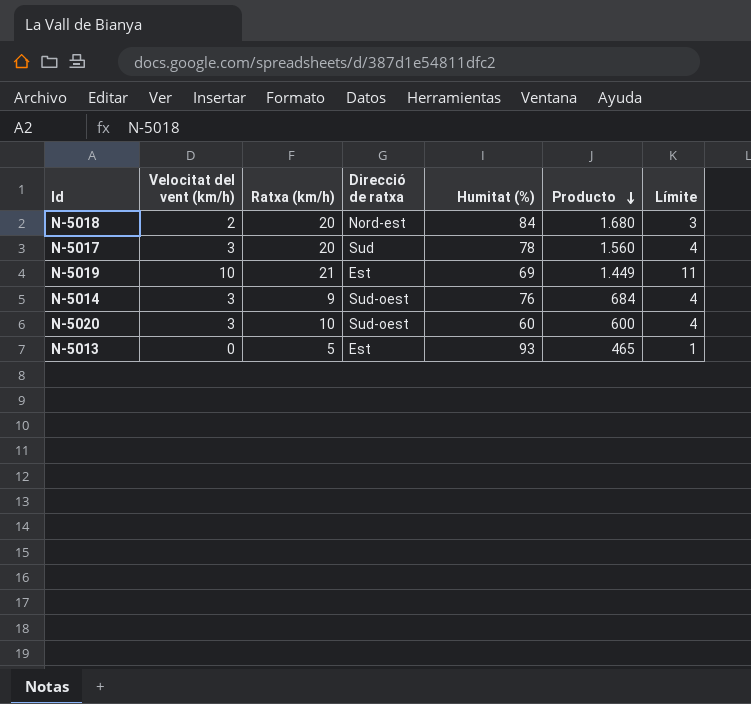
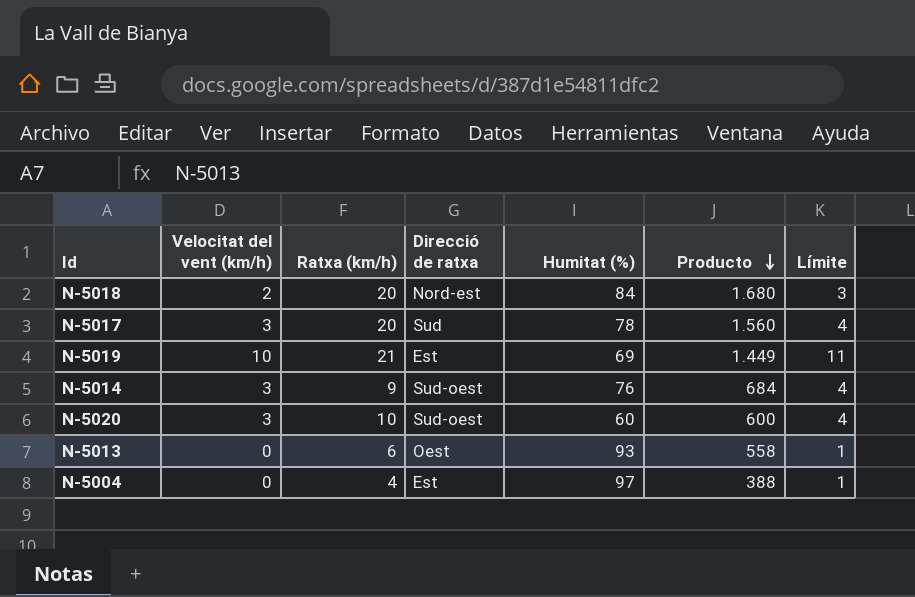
N-5013 | Ratxa (km/h): 5 -> 6
N-5013 | Direcció de ratxa: Est -> Oest
N-5013 | Producto: 465 -> 558
row N-5004: none -> 0 | 4 | Est | 97 | 388 | 1

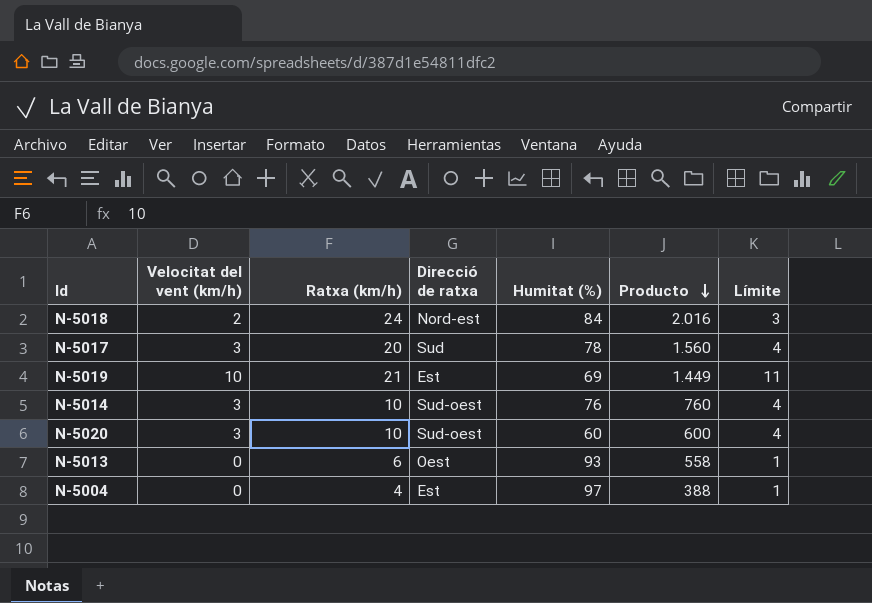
N-5018 | Ratxa (km/h): 20 -> 24
N-5018 | Producto: 1.680 -> 2.016
N-5014 | Ratxa (km/h): 9 -> 10
N-5014 | Producto: 684 -> 760

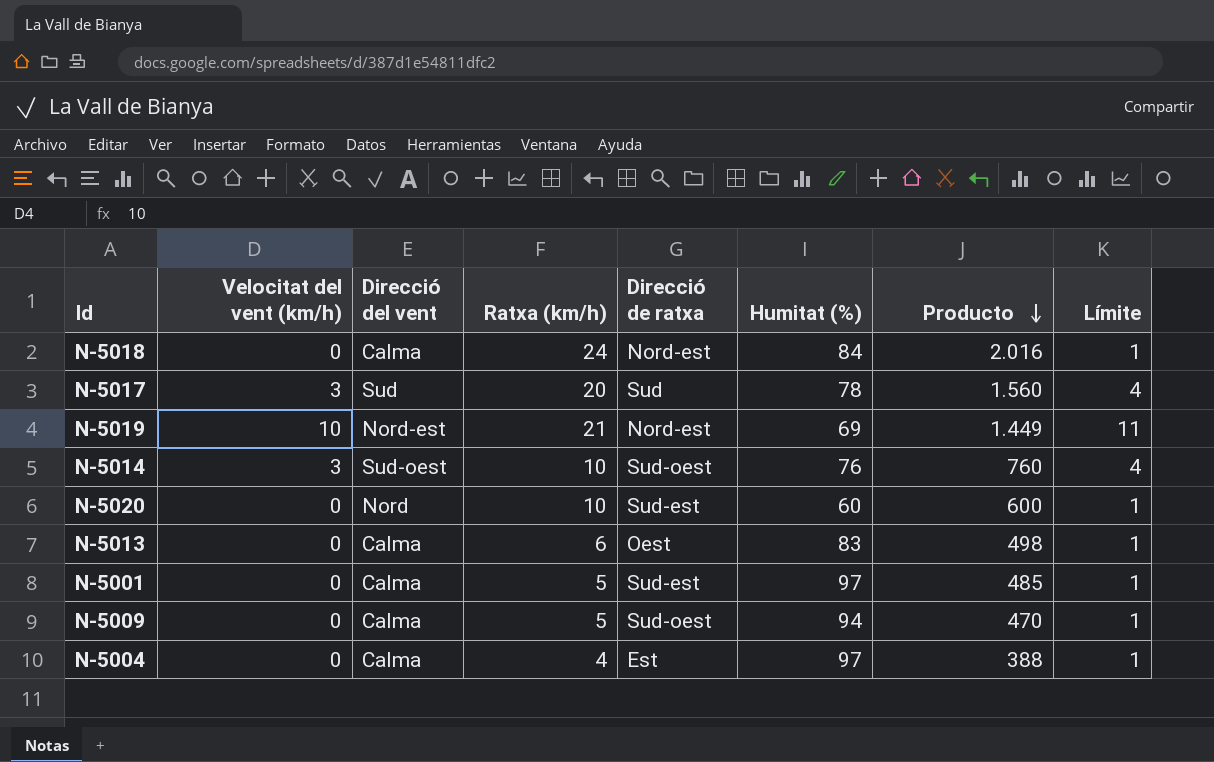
column Direcció del vent | position: none -> 3
N-5018 | Velocitat del vent (km/h): 2 -> 0
N-5018 | Límite: 3 -> 1
N-5019 | Direcció de ratxa: Est -> Nord-est
N-5020 | Velocitat del vent (km/h): 3 -> 0
N-5020 | Direcció de ratxa: Sud-oest -> Sud-est
N-5020 | Límite: 4 -> 1
N-5013 | Humitat (%): 93 -> 83
N-5013 | Producto: 558 -> 498
row N-5001: none -> 0 | Calma | 5 | Sud-est | 97 | 485 | 1
row N-5009: none -> 0 | Calma | 5 | Sud-oest | 94 | 470 | 1

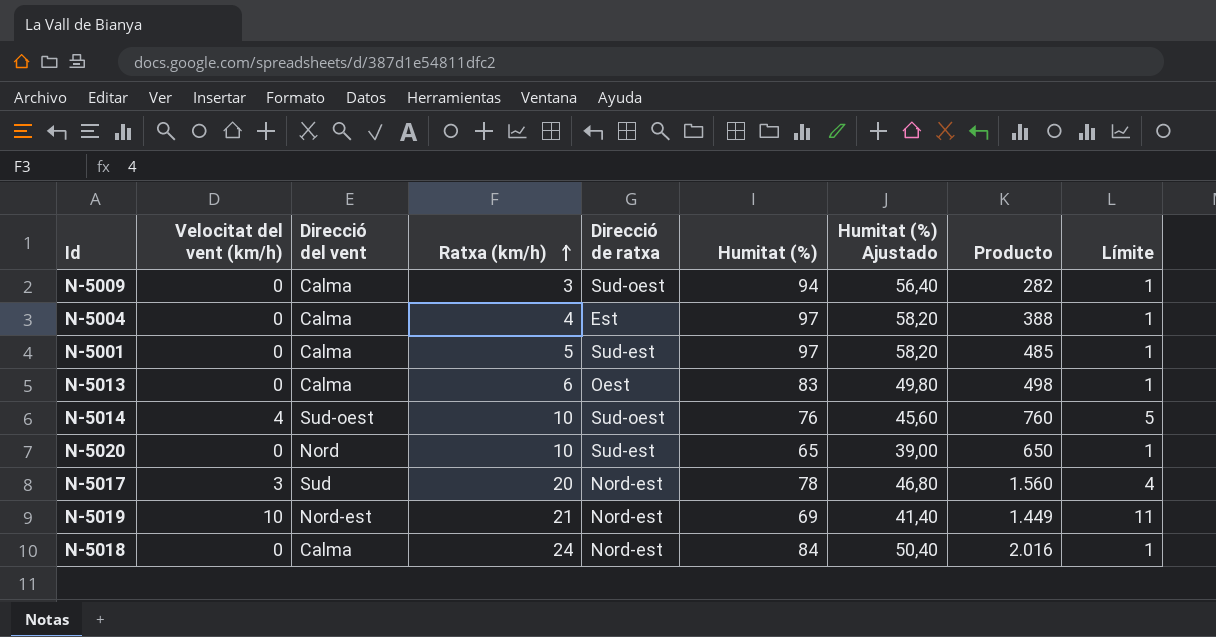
row order: Producto descending -> Ratxa (km/h) ascending
column Humitat (%) Ajustado | formula: none -> [Humitat (%)] * 0,6
N-5009 | Ratxa (km/h): 5 -> 3
N-5009 | Producto: 470 -> 282
N-5014 | Velocitat del vent (km/h): 3 -> 4
N-5014 | Límite: 4 -> 5
N-5020 | Humitat (%): 60 -> 65
N-5020 | Producto: 600 -> 650
N-5017 | Direcció de ratxa: Sud -> Nord-est

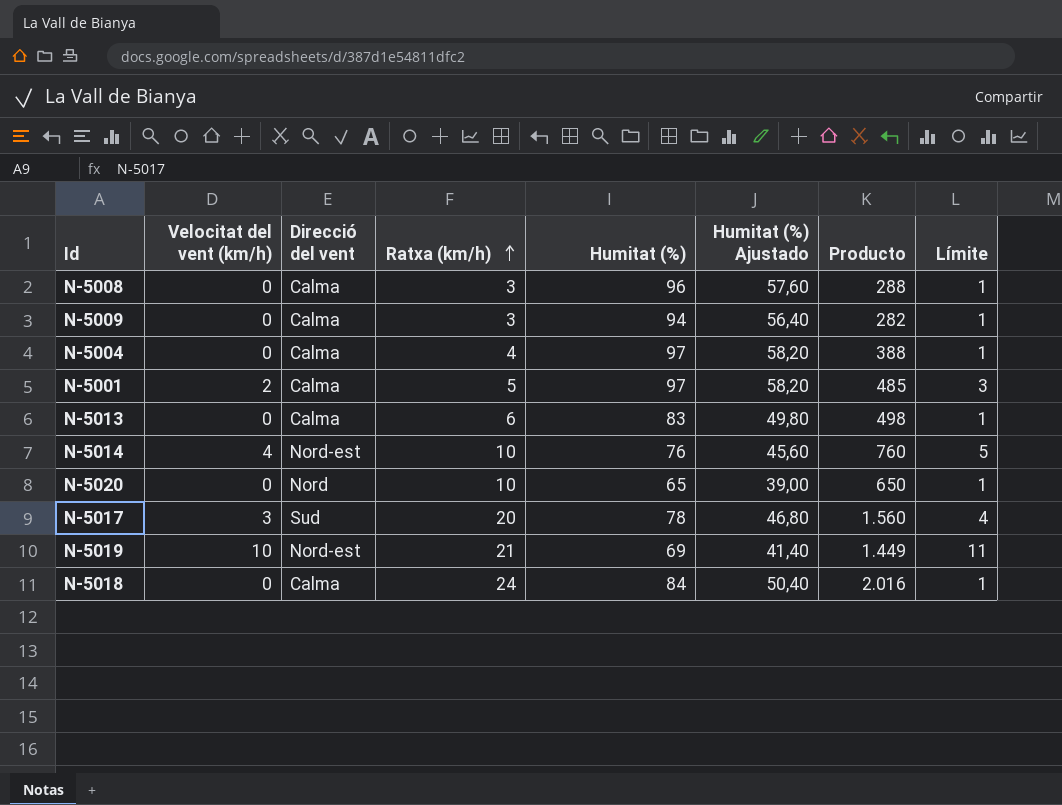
column Direcció de ratxa | position: 5 -> none
row N-5008: none -> 0 | Calma | 3 | 96 | 57,60 | 288 | 1
N-5001 | Velocitat del vent (km/h): 0 -> 2
N-5001 | Límite: 1 -> 3
N-5014 | Direcció del vent: Sud-oest -> Nord-est

